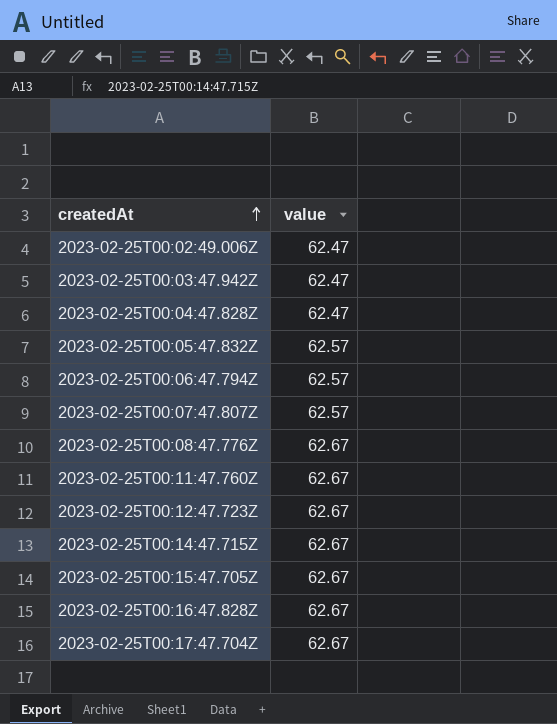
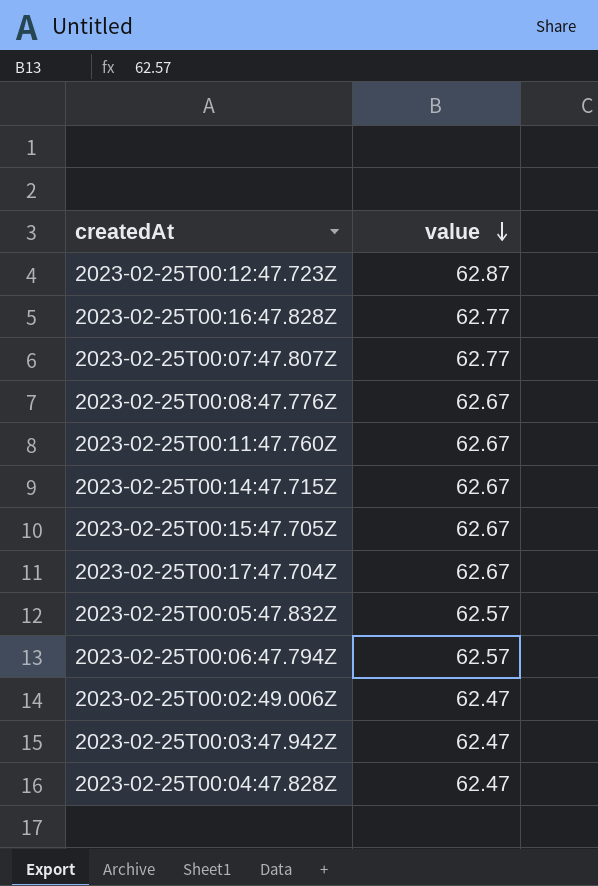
row order: createdAt ascending -> value descending
2023-02-25T00:12:47.723Z | value: 62.67 -> 62.87
2023-02-25T00:16:47.828Z | value: 62.67 -> 62.77
2023-02-25T00:07:47.807Z | value: 62.57 -> 62.77

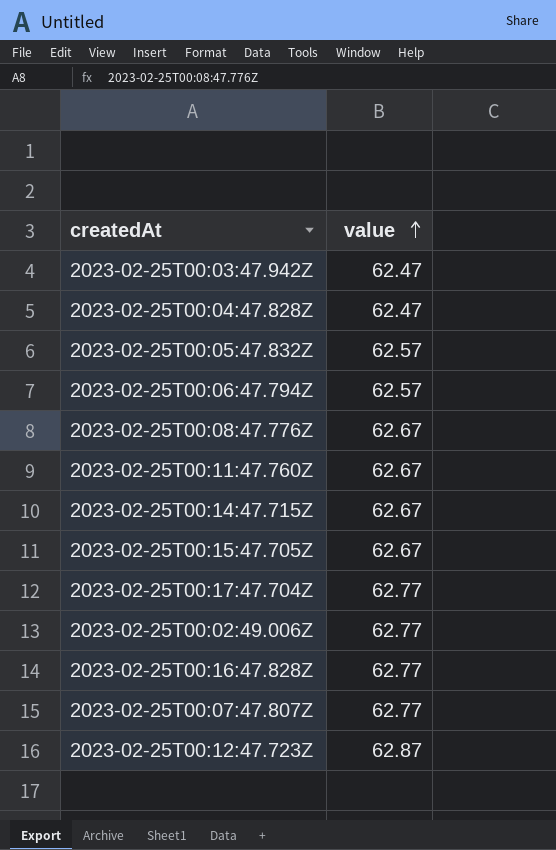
row order: value descending -> value ascending
2023-02-25T00:17:47.704Z | value: 62.67 -> 62.77
2023-02-25T00:02:49.006Z | value: 62.47 -> 62.77

